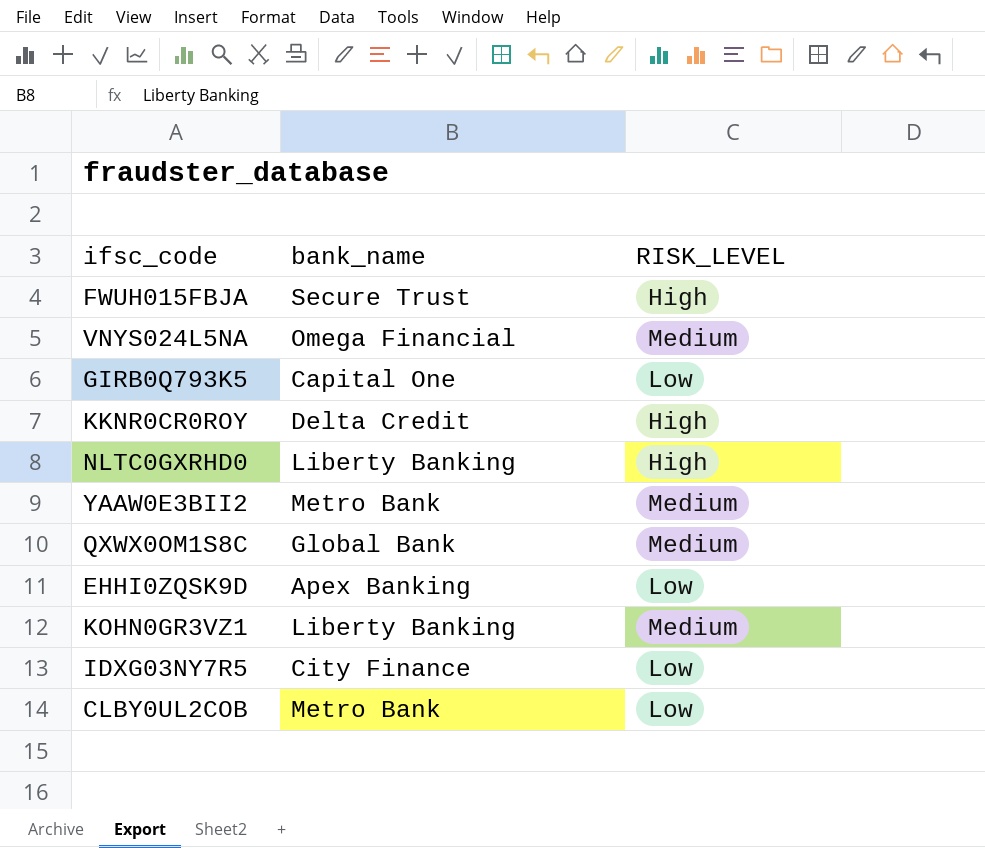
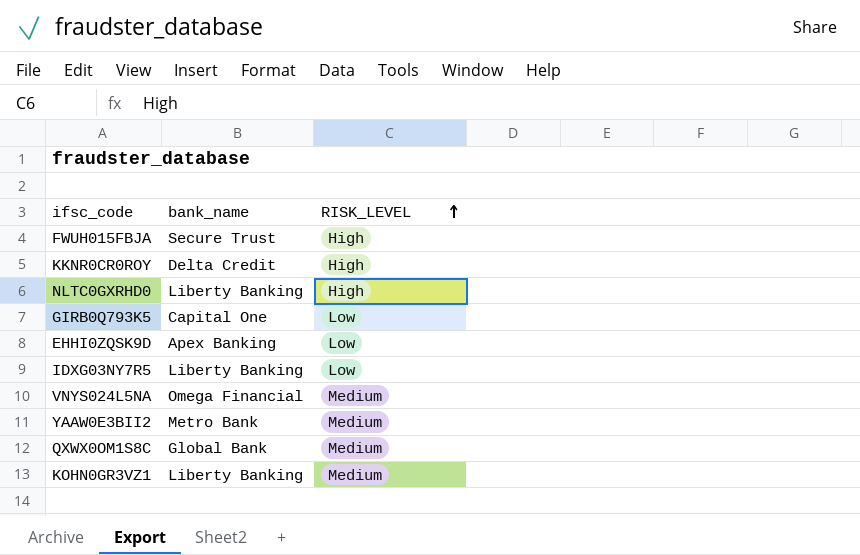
row order: none -> RISK_LEVEL ascending
row CLBY0UL2COB: Metro Bank | Low -> none
IDXG03NY7R5 | bank_name: City Finance -> Liberty Banking

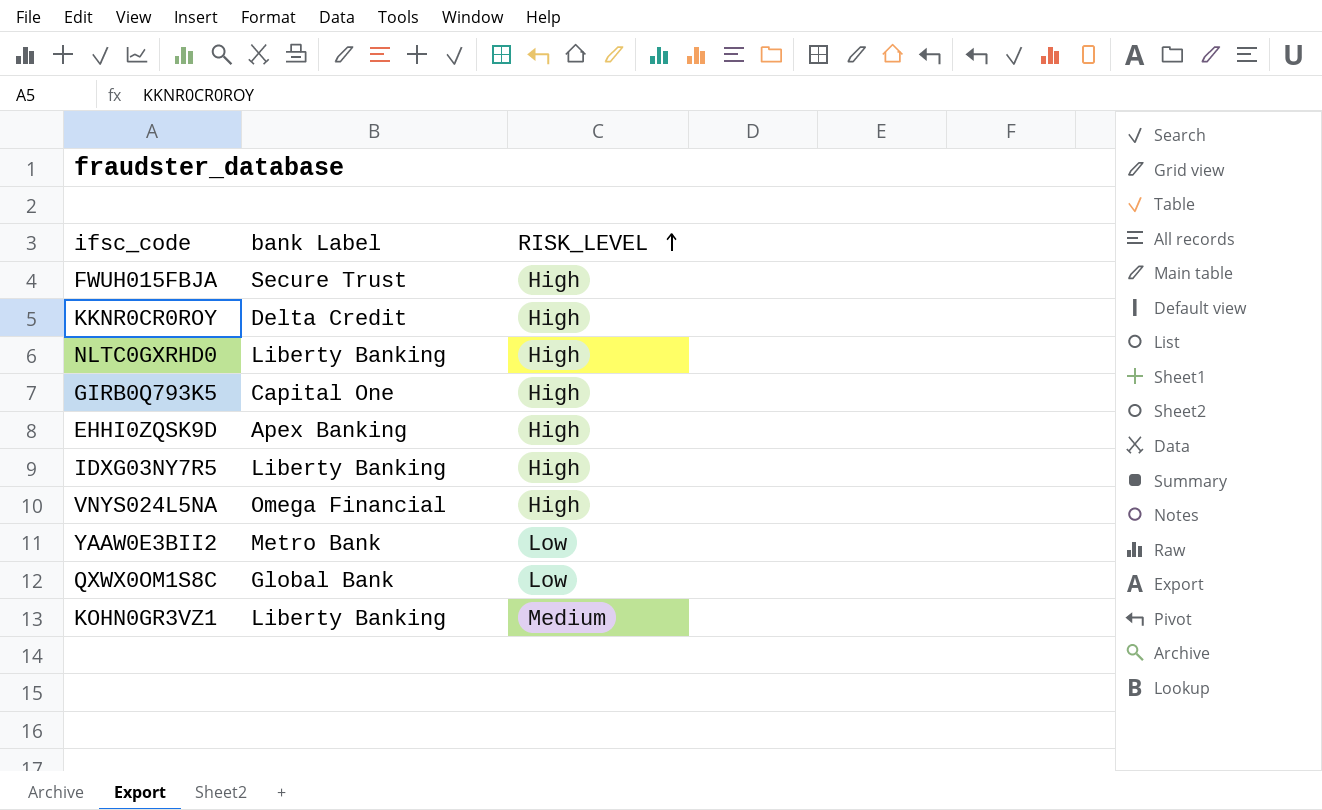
column name: bank_name -> bank Label
GIRB0Q793K5 | RISK_LEVEL: Low -> High
EHHI0ZQSK9D | RISK_LEVEL: Low -> High
IDXG03NY7R5 | RISK_LEVEL: Low -> High
VNYS024L5NA | RISK_LEVEL: Medium -> High
YAAW0E3BII2 | RISK_LEVEL: Medium -> Low
QXWX0OM1S8C | RISK_LEVEL: Medium -> Low

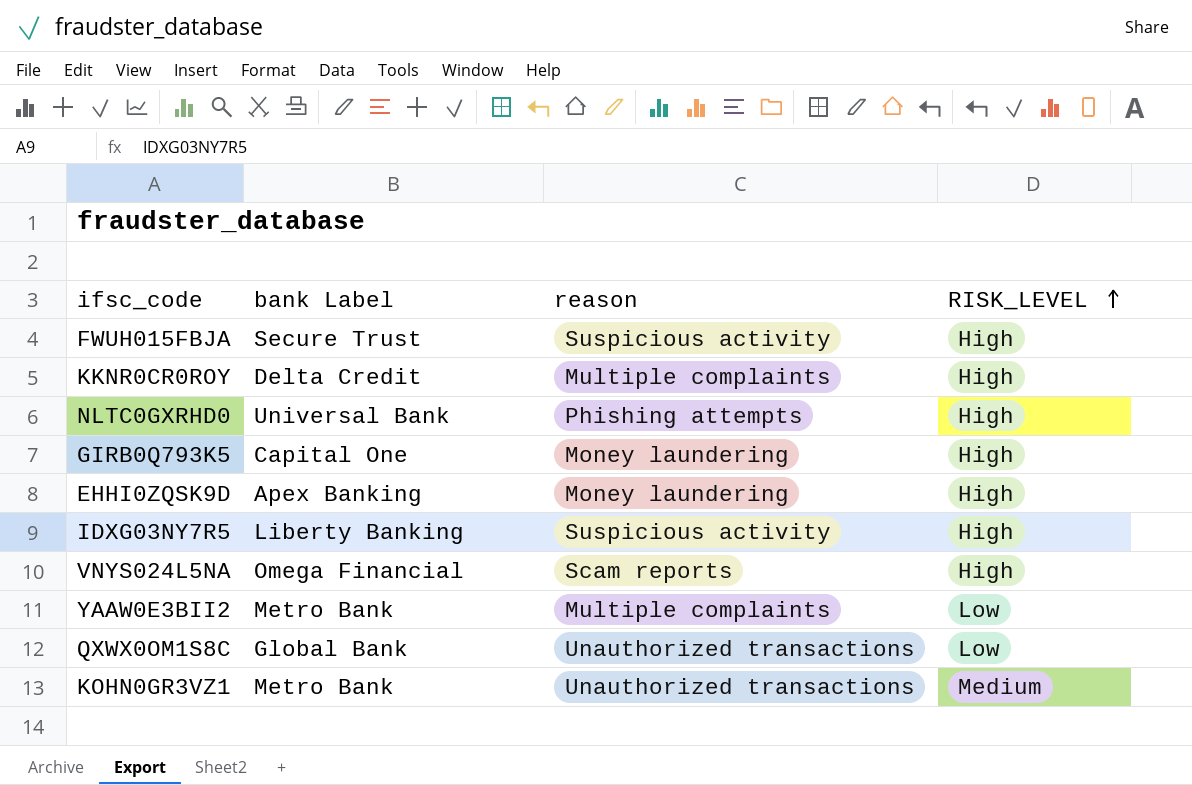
column reason | position: none -> 3
NLTC0GXRHD0 | bank Label: Liberty Banking -> Universal Bank
KOHN0GR3VZ1 | bank Label: Liberty Banking -> Metro Bank

